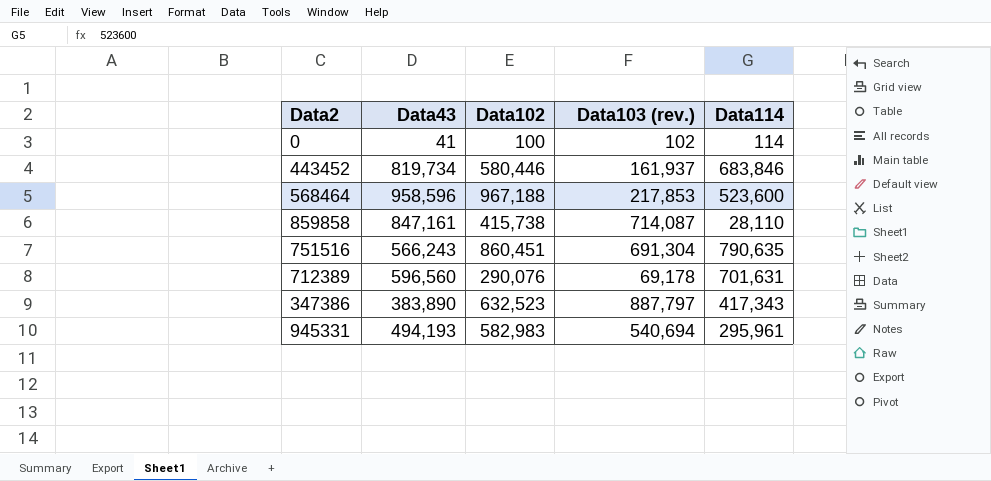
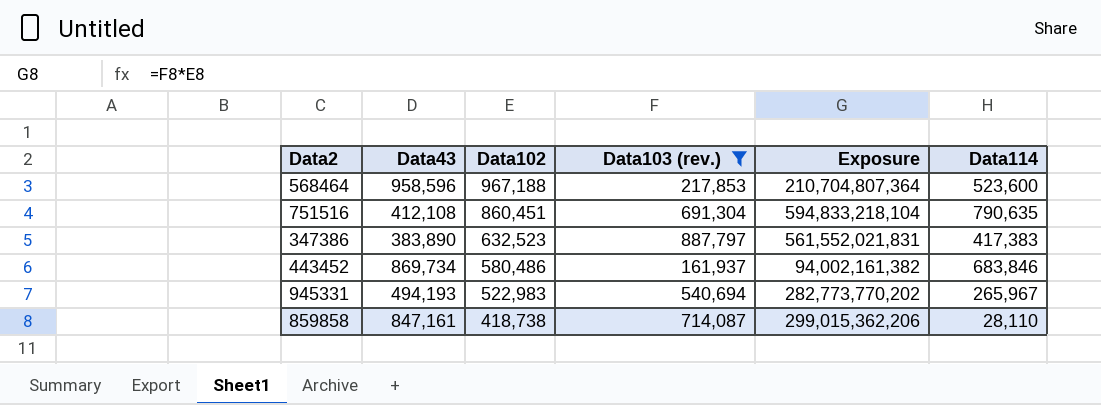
filter: none -> Data103 (rev.) >= 161,937
row order: none -> Data102 descending
column Exposure | formula: none -> [Data102] * [Data103 (rev.)]
751516 | Data43: 566,243 -> 412,108
347386 | Data114: 417,343 -> 417,383
443452 | Data43: 819,734 -> 869,734
443452 | Data102: 580,446 -> 580,486
945331 | Data102: 582,983 -> 522,983
945331 | Data114: 295,961 -> 265,967
859858 | Data102: 415,738 -> 418,738

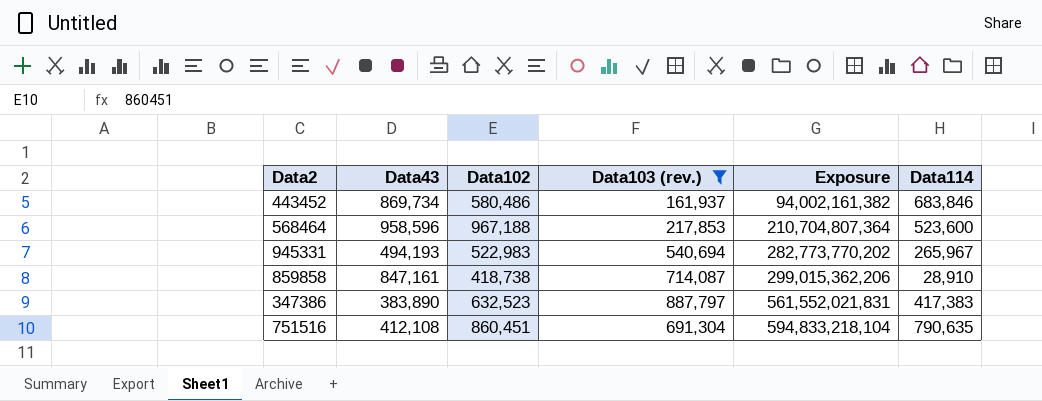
row order: Data102 descending -> Exposure ascending
859858 | Data114: 28,110 -> 28,910

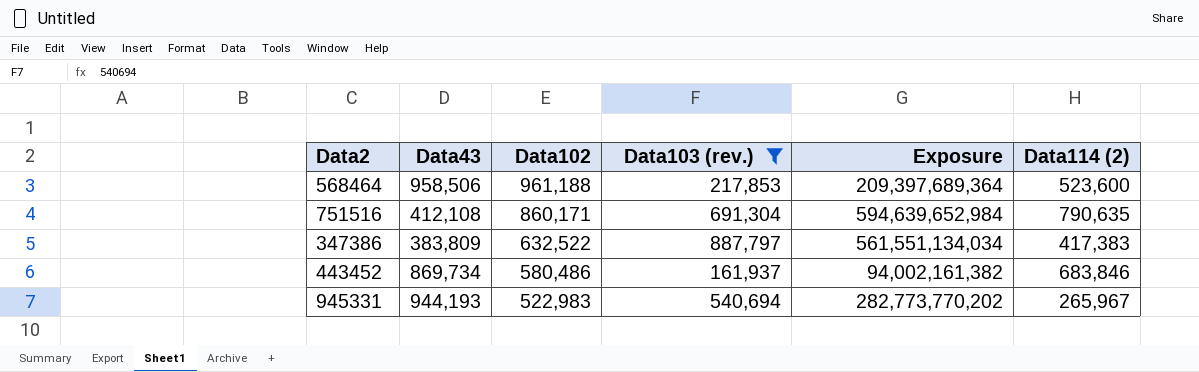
row order: Exposure ascending -> Data102 descending
column name: Data114 -> Data114 (2)
row 859858: 847,161 | 418,738 | 714,087 | 299,015,362,206 | 28,910 -> none
568464 | Data43: 958,596 -> 958,506
568464 | Data102: 967,188 -> 961,188
568464 | Exposure: 210,704,807,364 -> 209,397,689,364
751516 | Data102: 860,451 -> 860,171
751516 | Exposure: 594,833,218,104 -> 594,639,652,984
347386 | Data43: 383,890 -> 383,809
347386 | Data102: 632,523 -> 632,522
347386 | Exposure: 561,552,021,831 -> 561,551,134,034
945331 | Data43: 494,193 -> 944,193

